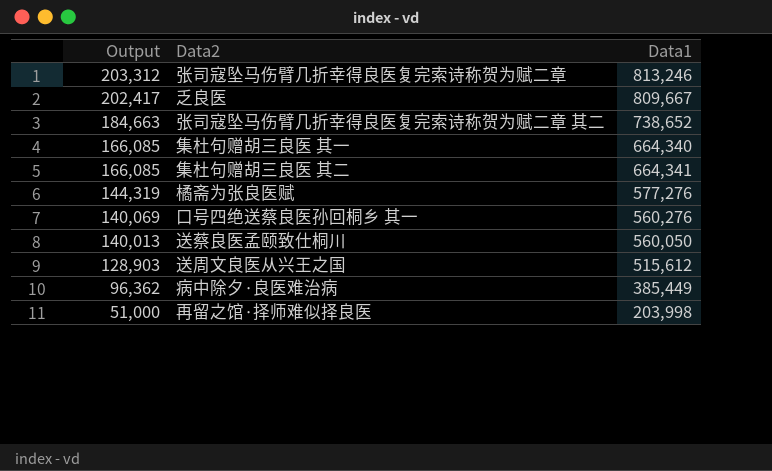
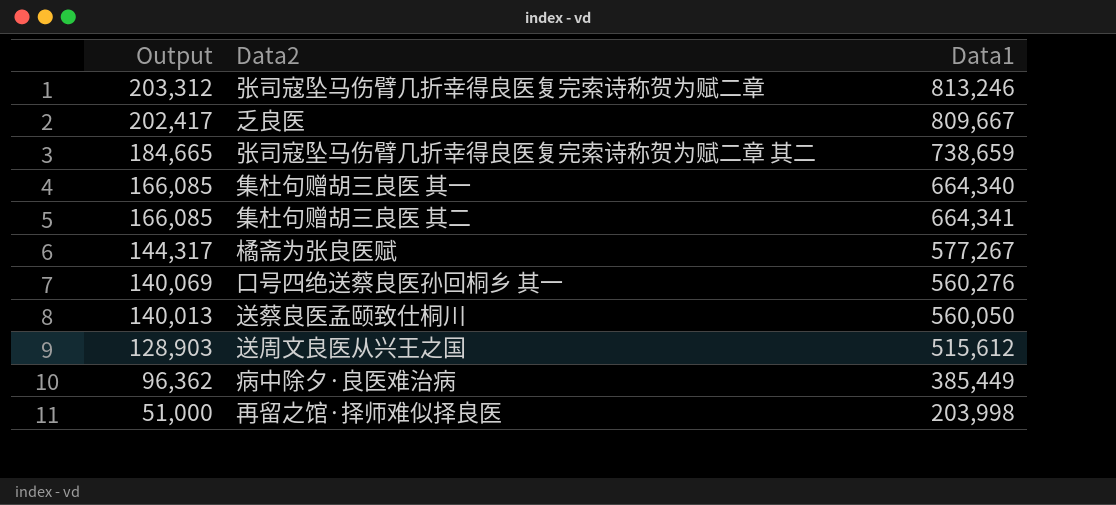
张司寇坠马伤臂几折幸得良医复完索诗称贺为赋二章 其二 | Output: 184,663 -> 184,665
张司寇坠马伤臂几折幸得良医复完索诗称贺为赋二章 其二 | Data1: 738,652 -> 738,659
橘斋为张良医赋 | Output: 144,319 -> 144,317
橘斋为张良医赋 | Data1: 577,276 -> 577,267

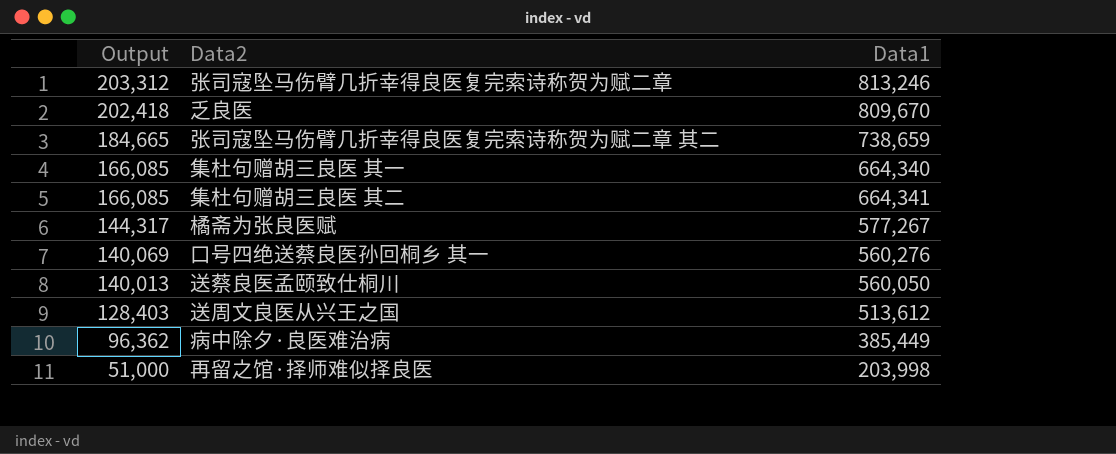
乏良医 | Output: 202,417 -> 202,418
乏良医 | Data1: 809,667 -> 809,670
送周文良医从兴王之国 | Output: 128,903 -> 128,403
送周文良医从兴王之国 | Data1: 515,612 -> 513,612

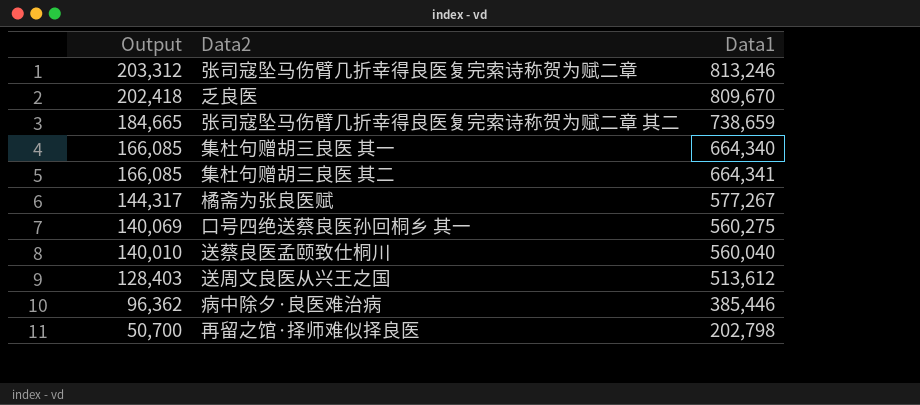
口号四绝送蔡良医孙回桐乡 其一 | Data1: 560,276 -> 560,275
送蔡良医孟颐致仕桐川 | Output: 140,013 -> 140,010
送蔡良医孟颐致仕桐川 | Data1: 560,050 -> 560,040
病中除夕·良医难治病 | Data1: 385,449 -> 385,446
再留之馆·择师难似择良医 | Output: 51,000 -> 50,700
再留之馆·择师难似择良医 | Data1: 203,998 -> 202,798

